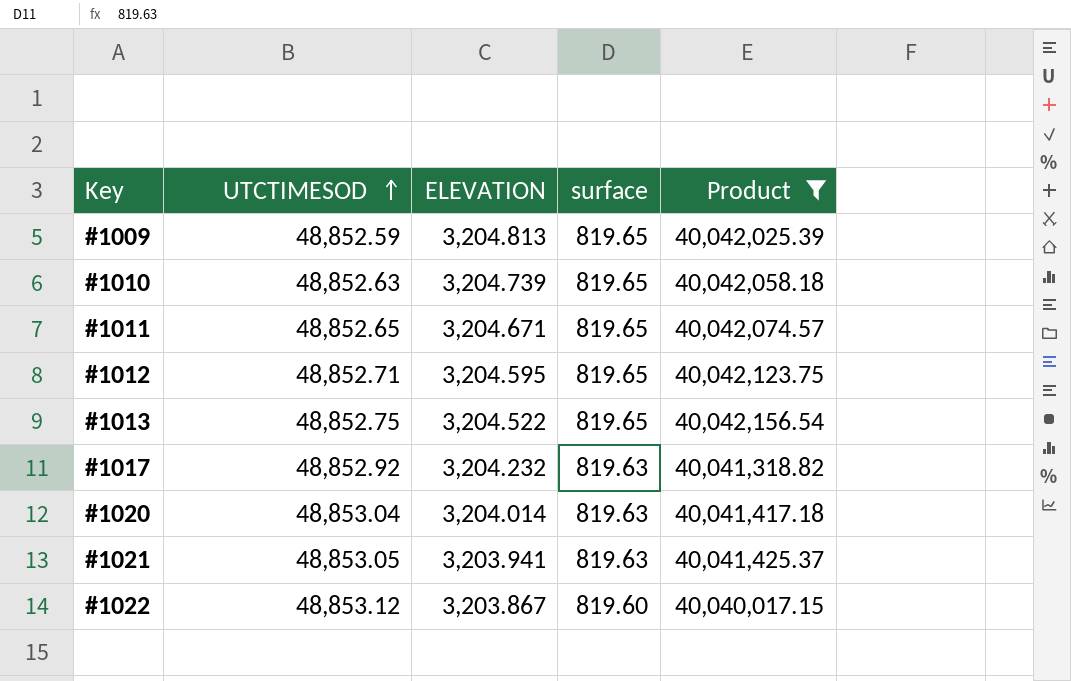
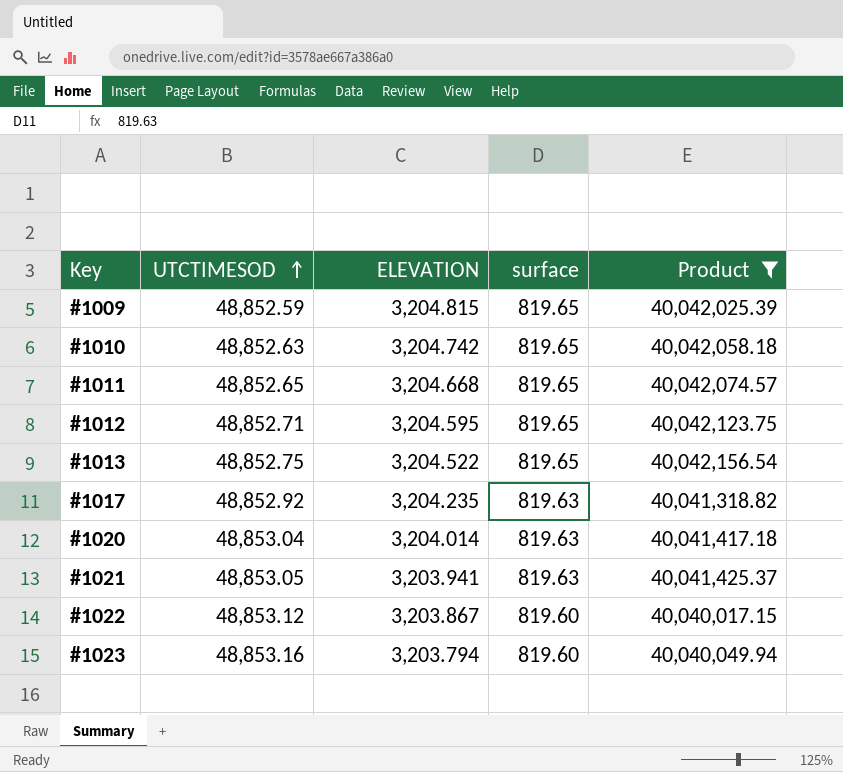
#1009 | ELEVATION: 3,204.813 -> 3,204.815
#1010 | ELEVATION: 3,204.739 -> 3,204.742
#1011 | ELEVATION: 3,204.671 -> 3,204.668
#1017 | ELEVATION: 3,204.232 -> 3,204.235
row #1023: none -> 48,853.16 | 3,203.794 | 819.60 | 40,040,049.94

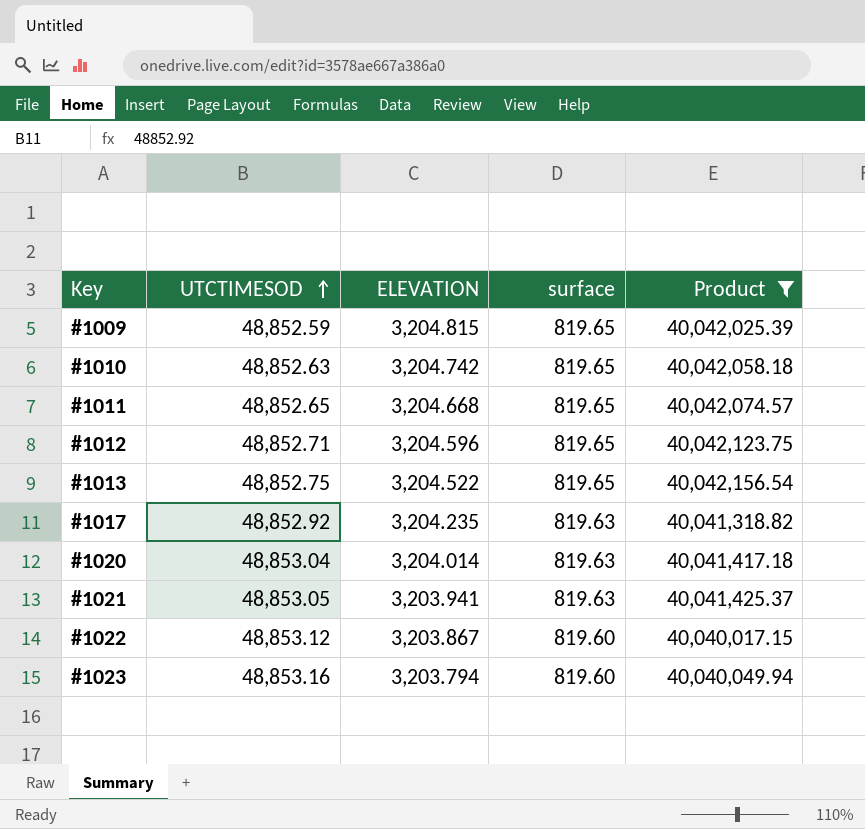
#1012 | ELEVATION: 3,204.595 -> 3,204.596

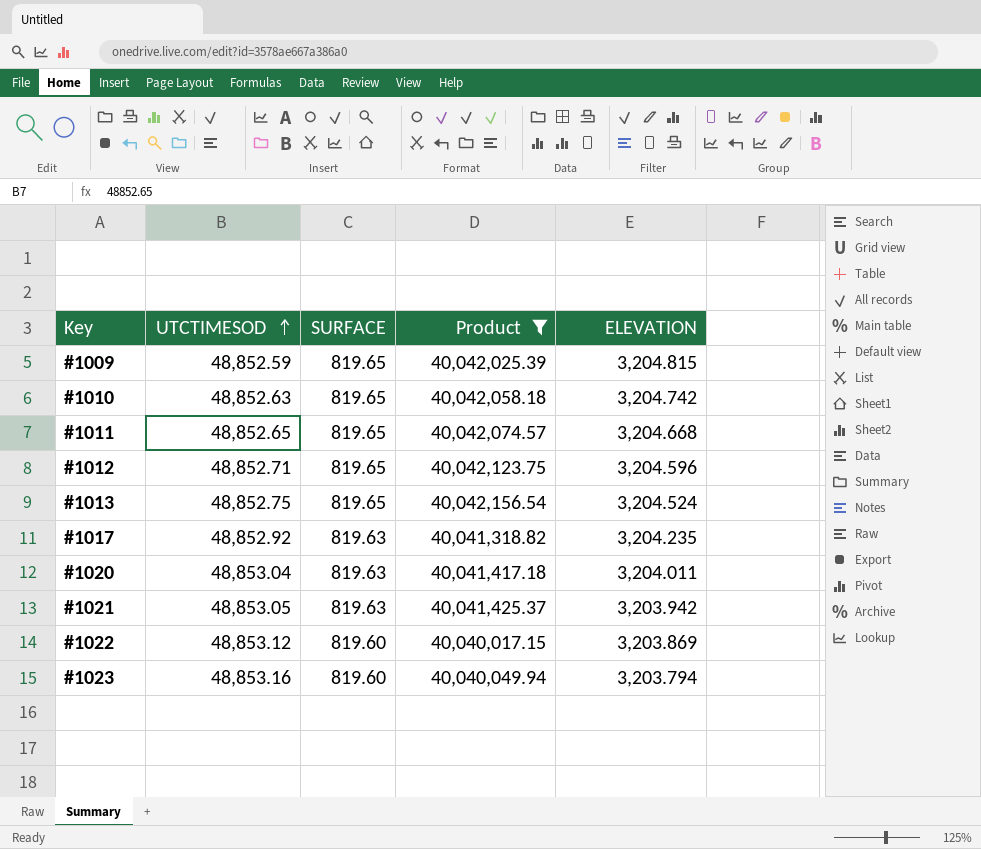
column name: surface -> SURFACE
column ELEVATION | position: 3 -> 5
#1013 | ELEVATION: 3,204.522 -> 3,204.524
#1020 | ELEVATION: 3,204.014 -> 3,204.011
#1021 | ELEVATION: 3,203.941 -> 3,203.942
#1022 | ELEVATION: 3,203.867 -> 3,203.869

